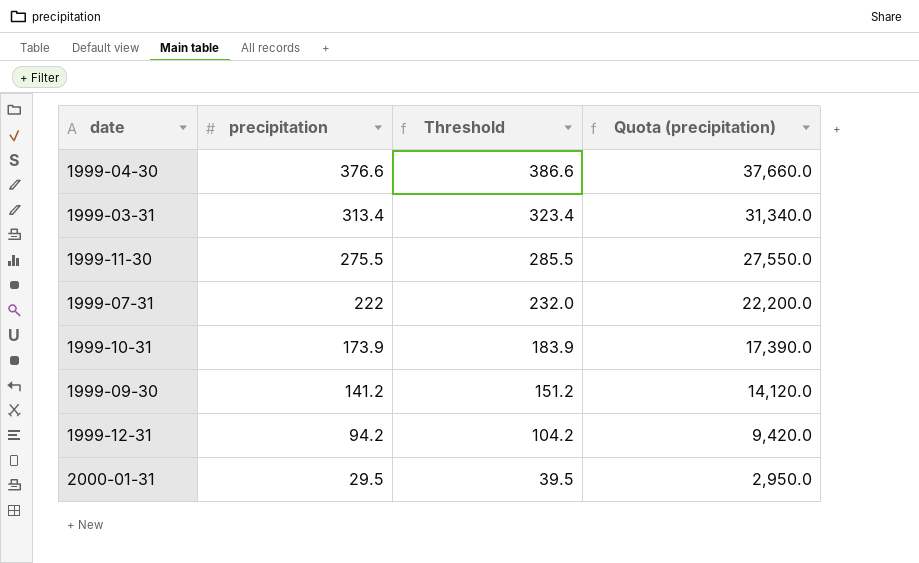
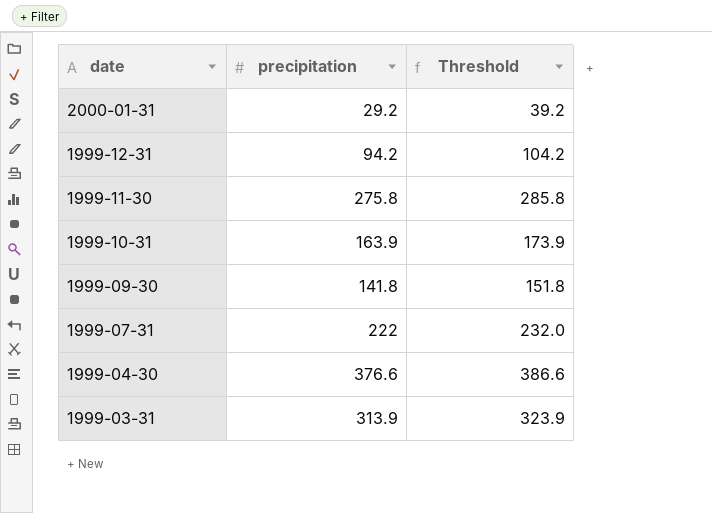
row order: precipitation descending -> date descending
column Quota (precipitation) | formula: [precipitation] * 100 -> none
2000-01-31 | precipitation: 29.5 -> 29.2
2000-01-31 | Threshold: 39.5 -> 39.2
1999-11-30 | precipitation: 275.5 -> 275.8
1999-11-30 | Threshold: 285.5 -> 285.8
1999-10-31 | precipitation: 173.9 -> 163.9
1999-10-31 | Threshold: 183.9 -> 173.9
1999-09-30 | precipitation: 141.2 -> 141.8
1999-09-30 | Threshold: 151.2 -> 151.8
1999-03-31 | precipitation: 313.4 -> 313.9
1999-03-31 | Threshold: 323.4 -> 323.9

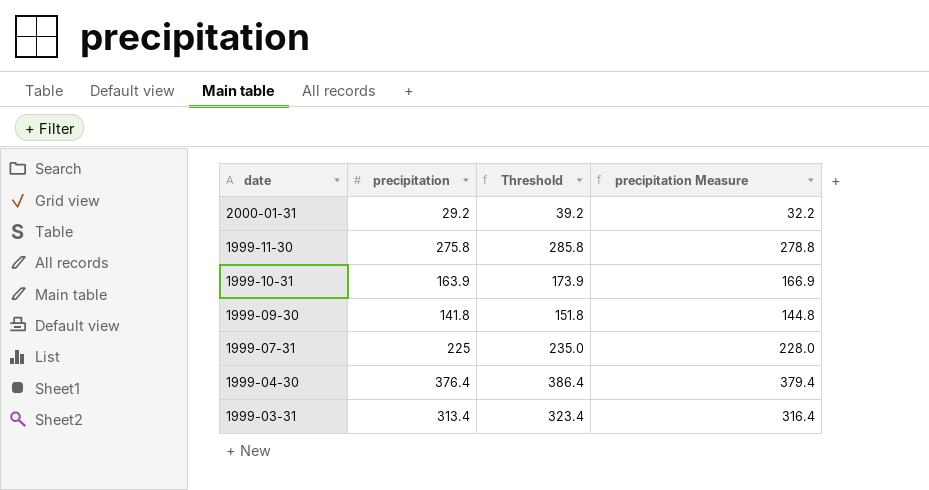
column precipitation Measure | formula: none -> [precipitation] + 3
row 1999-12-31: 94.2 | 104.2 -> none
1999-07-31 | precipitation: 222 -> 225
1999-07-31 | Threshold: 232.0 -> 235.0
1999-04-30 | precipitation: 376.6 -> 376.4
1999-04-30 | Threshold: 386.6 -> 386.4
1999-03-31 | precipitation: 313.9 -> 313.4
1999-03-31 | Threshold: 323.9 -> 323.4

